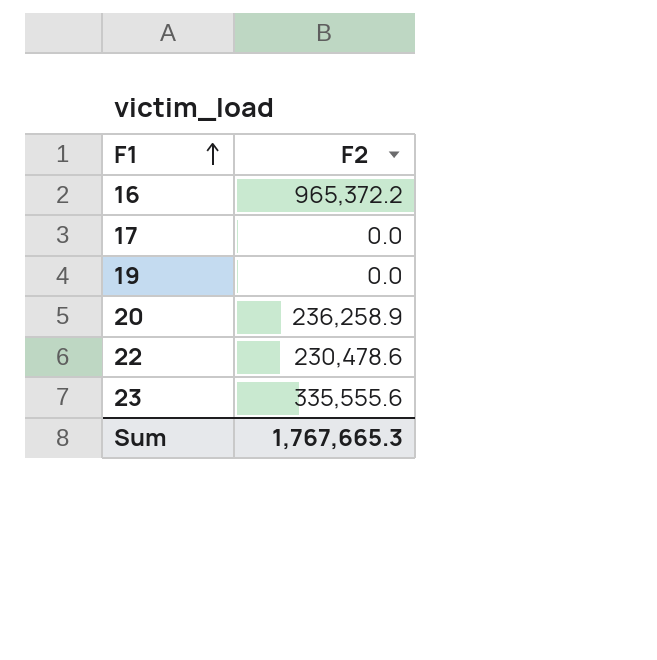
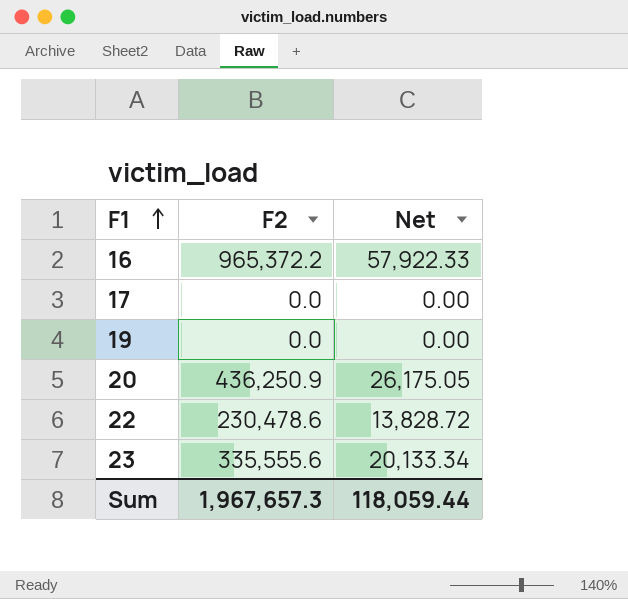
column Net | formula: none -> [F2] * 0.06
20 | F2: 236,258.9 -> 436,250.9
Sum | F2: 1,767,665.3 -> 1,967,657.3

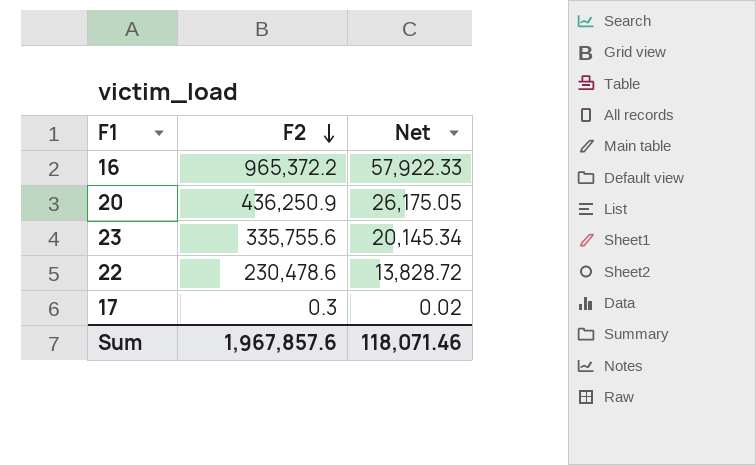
row order: F1 ascending -> F2 descending
row 19: 0.0 | 0.00 -> none
23 | F2: 335,555.6 -> 335,755.6
23 | Net: 20,133.34 -> 20,145.34
17 | F2: 0.0 -> 0.3
17 | Net: 0.00 -> 0.02
Sum | F2: 1,967,657.3 -> 1,967,857.6
Sum | Net: 118,059.44 -> 118,071.46

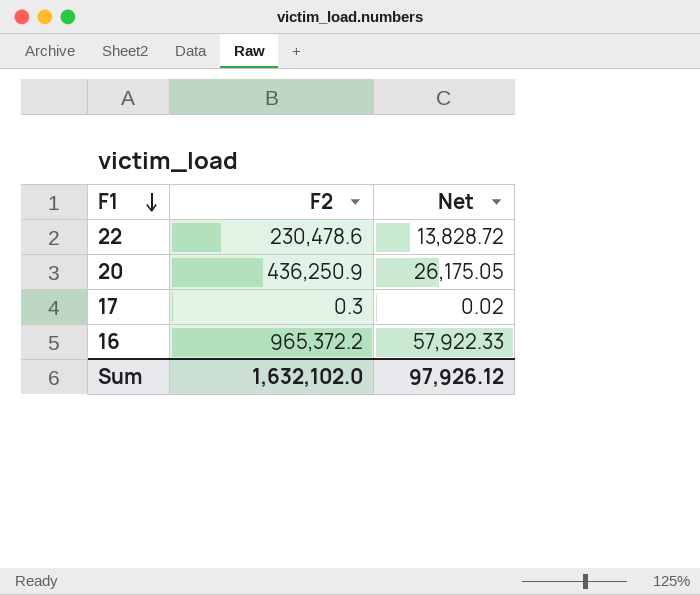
row order: F2 descending -> F1 descending
row 23: 335,755.6 | 20,145.34 -> none
Sum | F2: 1,967,857.6 -> 1,632,102.0
Sum | Net: 118,071.46 -> 97,926.12

